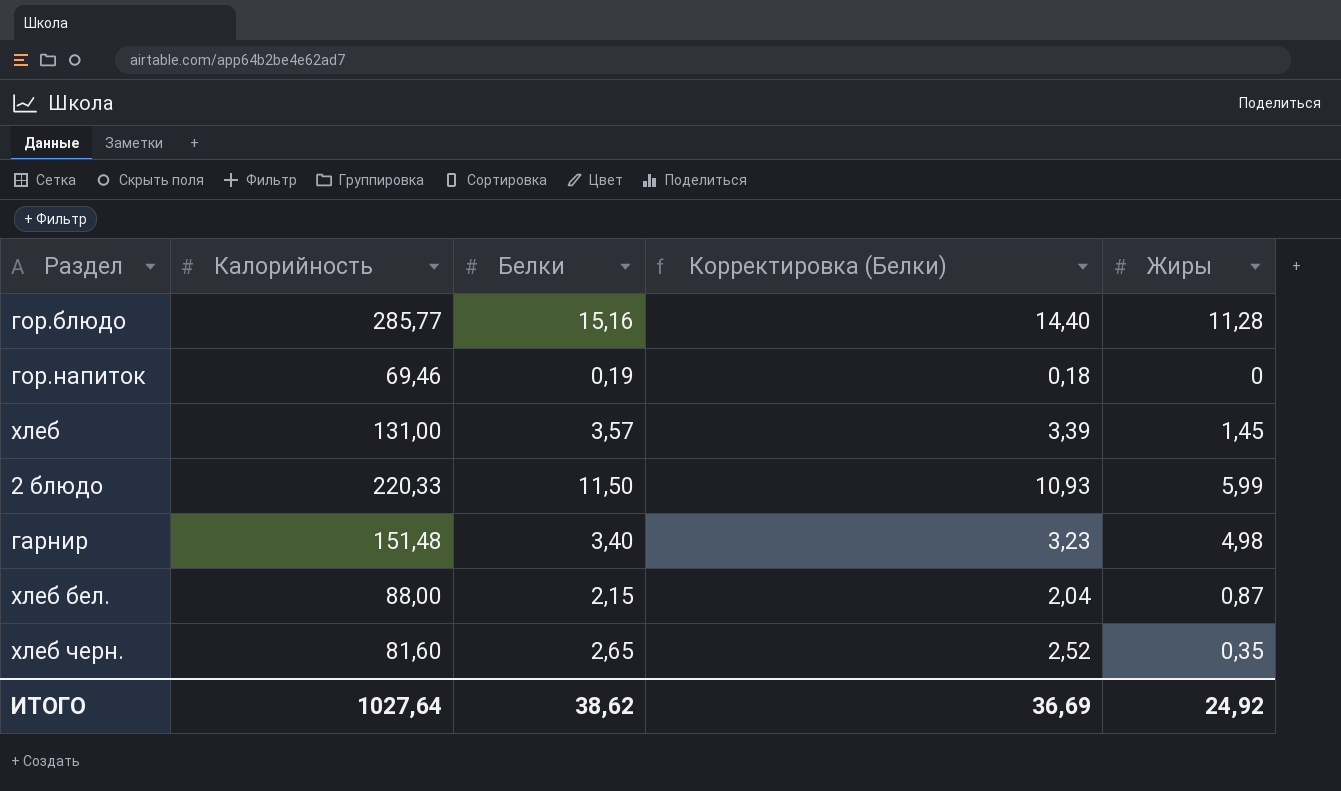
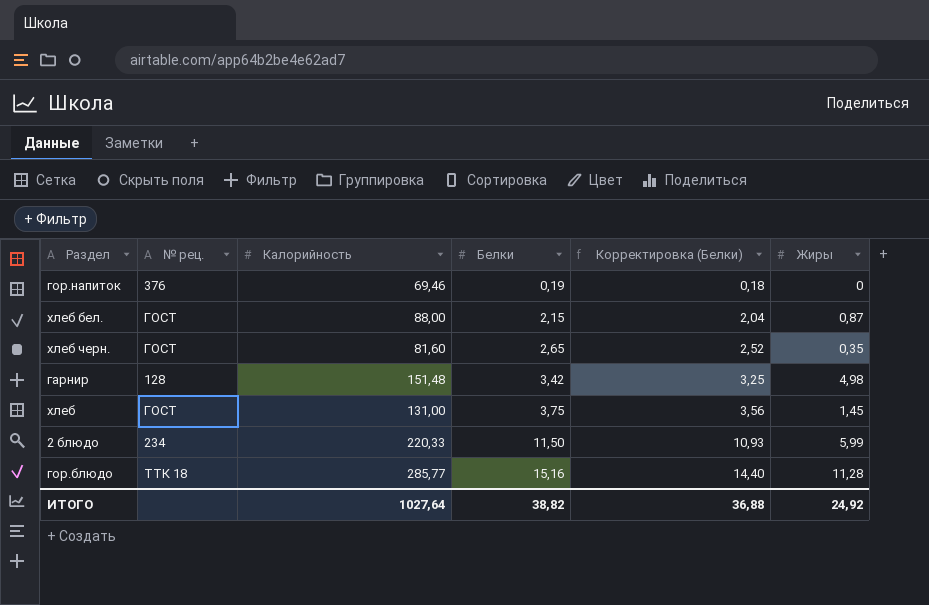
row order: none -> Белки ascending
column № рец. | position: none -> 2
гарнир | Белки: 3,40 -> 3,42
гарнир | Корректировка (Белки): 3,23 -> 3,25
хлеб | Белки: 3,57 -> 3,75
хлеб | Корректировка (Белки): 3,39 -> 3,56
ИТОГО | Белки: 38,62 -> 38,82
ИТОГО | Корректировка (Белки): 36,69 -> 36,88

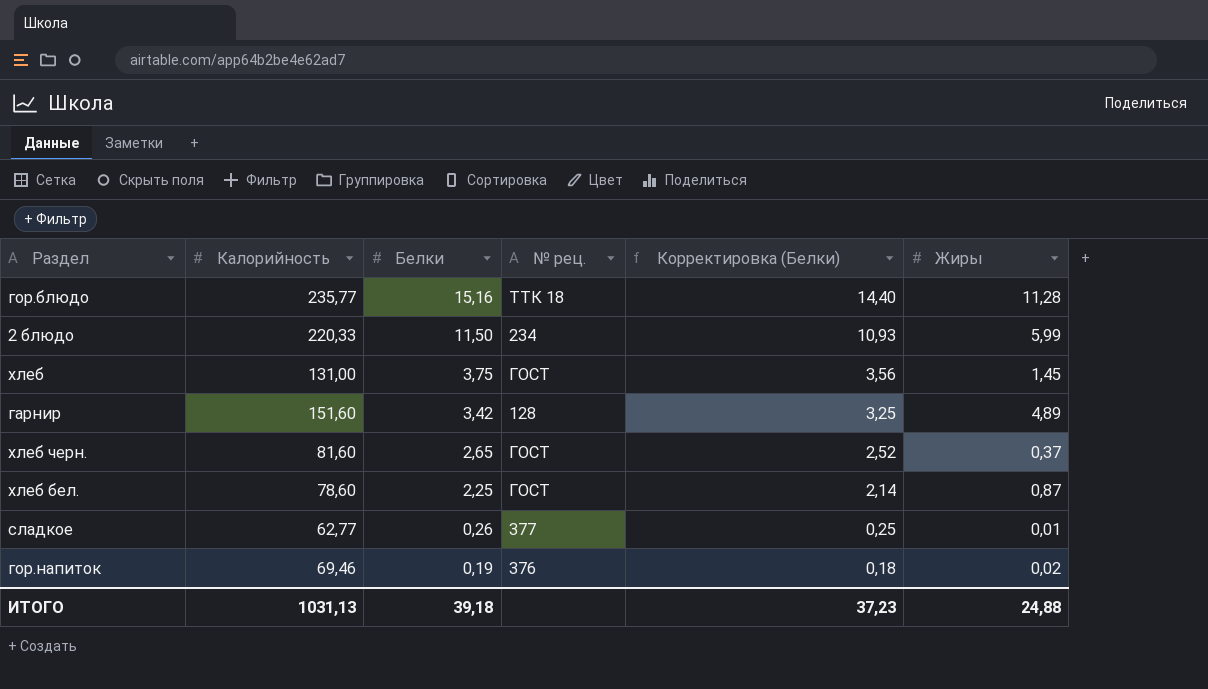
row order: Белки ascending -> Белки descending
column № рец. | position: 2 -> 4
гор.блюдо | Калорийность: 285,77 -> 235,77
гарнир | Калорийность: 151,48 -> 151,60
гарнир | Жиры: 4,98 -> 4,89
хлеб черн. | Жиры: 0,35 -> 0,37
хлеб бел. | Калорийность: 88,00 -> 78,60
хлеб бел. | Белки: 2,15 -> 2,25
хлеб бел. | Корректировка (Белки): 2,04 -> 2,14
row сладкое: none -> 62,77 | 0,26 | 377 | 0,25 | 0,01
гор.напиток | Жиры: 0 -> 0,02
ИТОГО | Калорийность: 1027,64 -> 1031,13
ИТОГО | Белки: 38,82 -> 39,18
ИТОГО | Корректировка (Белки): 36,88 -> 37,23
ИТОГО | Жиры: 24,92 -> 24,88

